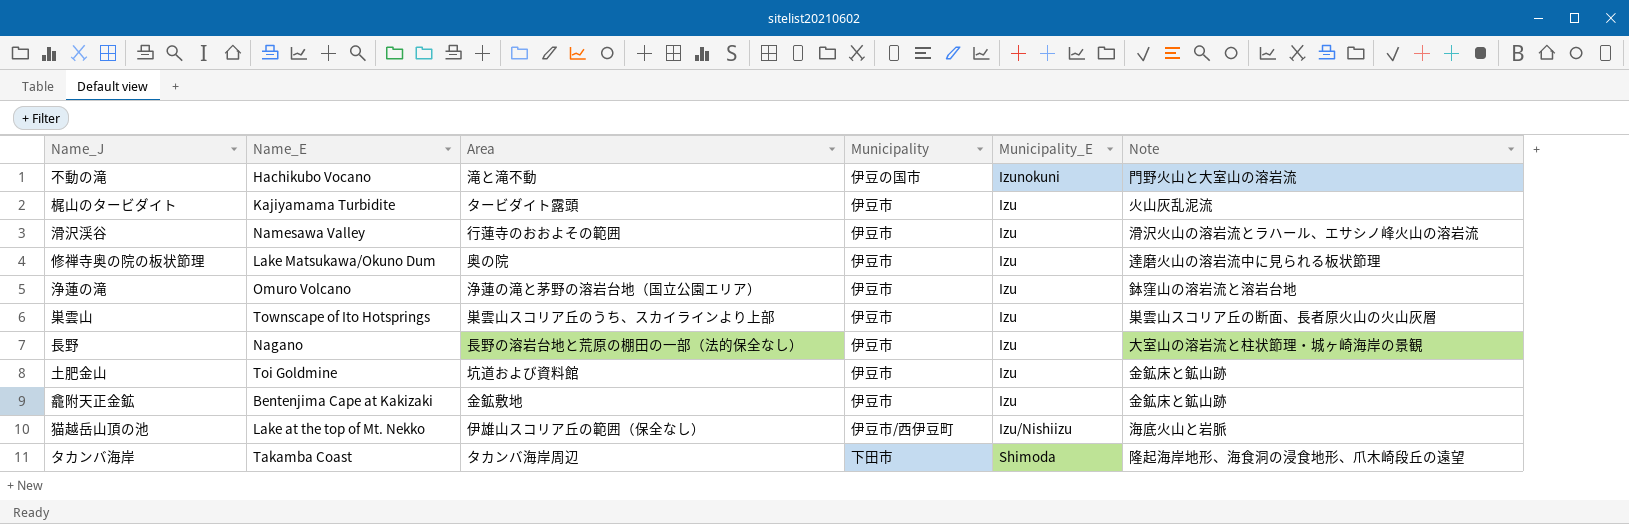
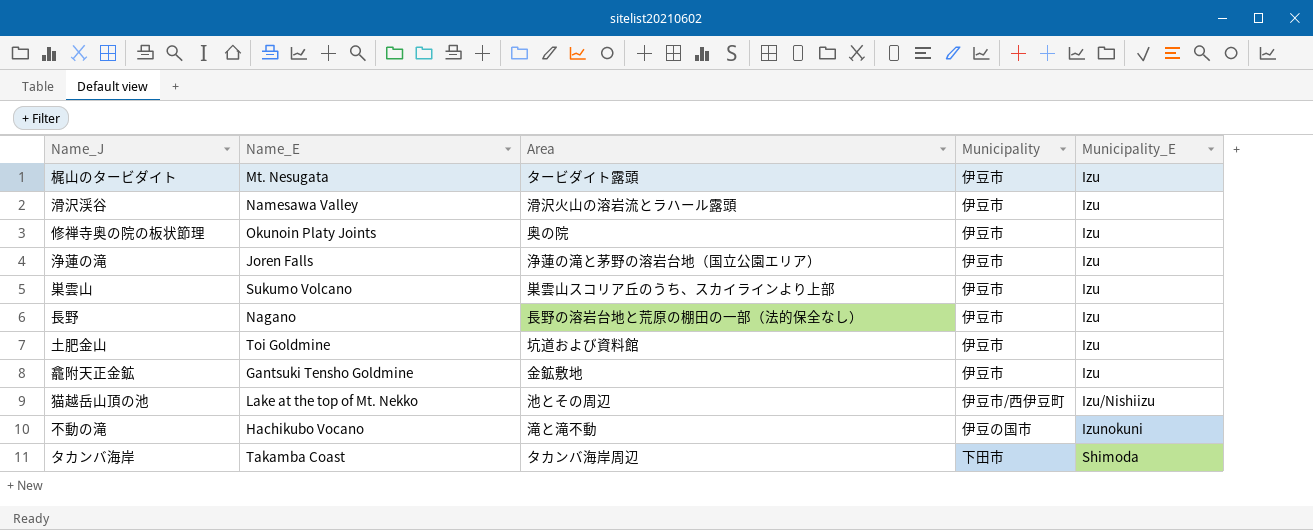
row order: none -> Municipality_E ascending
column Note | position: 6 -> none
梶山のタービダイト | Name_E: Kajiyamama Turbidite -> Mt. Nesugata
滑沢渓谷 | Area: 行蓮寺のおおよその範囲 -> 滑沢火山の溶岩流とラハール露頭
修禅寺奥の院の板状節理 | Name_E: Lake Matsukawa/Okuno Dum -> Okunoin Platy Joints
浄蓮の滝 | Name_E: Omuro Volcano -> Joren Falls
巣雲山 | Name_E: Townscape of Ito Hotsprings -> Sukumo Volcano
龕附天正金鉱 | Name_E: Bentenjima Cape at Kakizaki -> Gantsuki Tensho Goldmine
猫越岳山頂の池 | Area: 伊雄山スコリア丘の範囲（保全なし） -> 池とその周辺

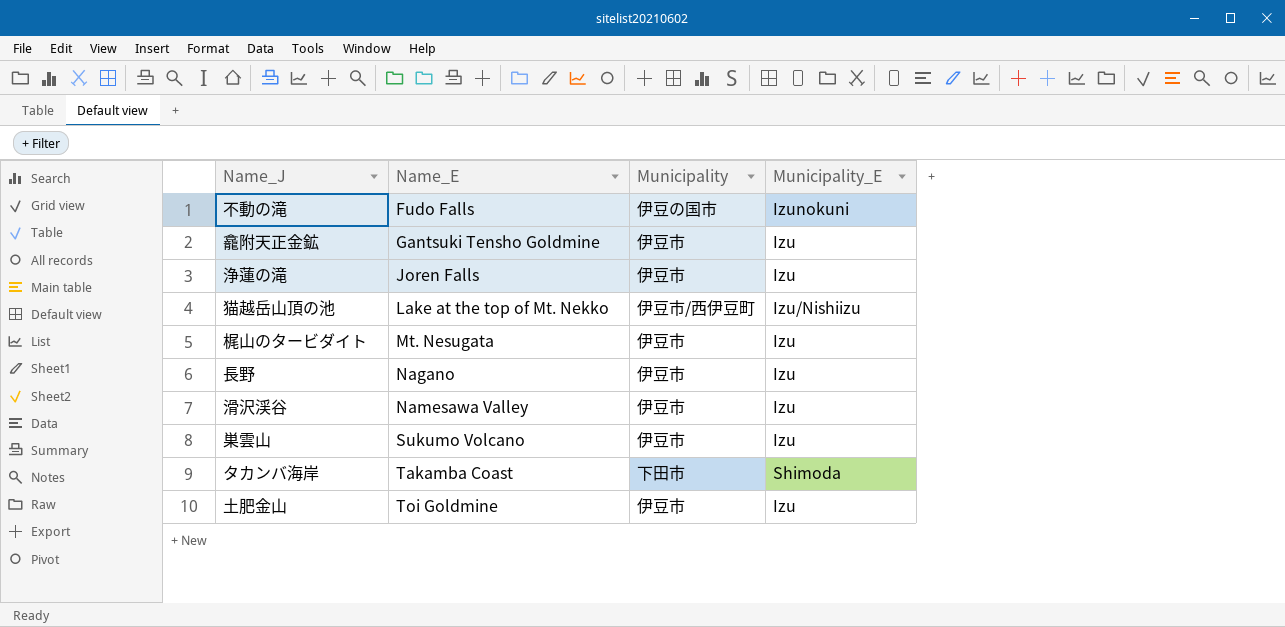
row order: Municipality_E ascending -> Name_E ascending
column Area | position: 3 -> none
row 修禅寺奥の院の板状節理: Okunoin Platy Joints | 奥の院 | 伊豆市 | Izu -> none
不動の滝 | Name_E: Hachikubo Vocano -> Fudo Falls

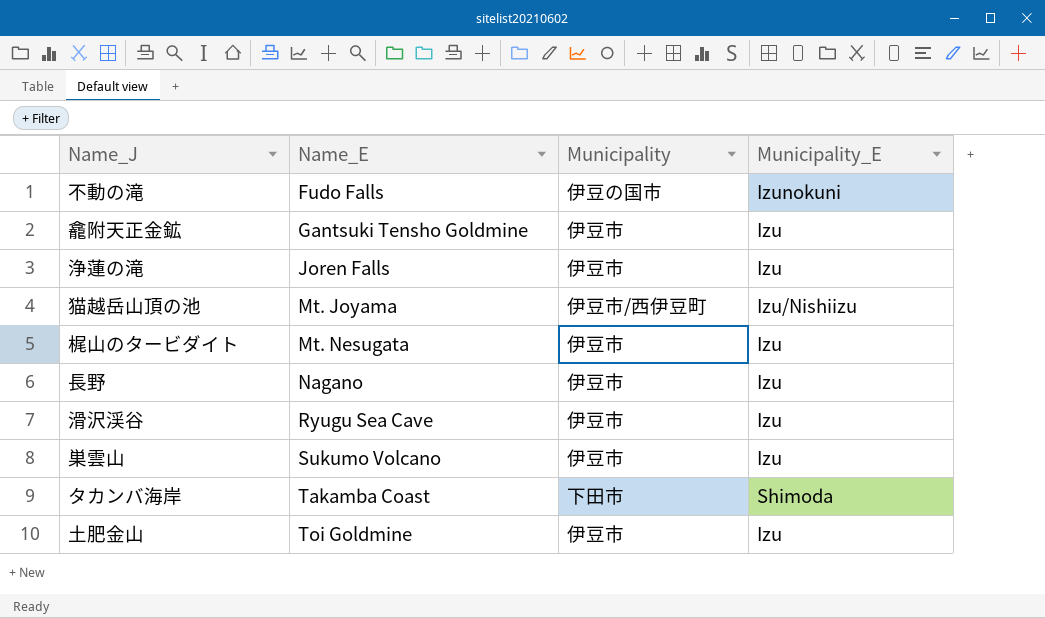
猫越岳山頂の池 | Name_E: Lake at the top of Mt. Nekko -> Mt. Joyama
滑沢渓谷 | Name_E: Namesawa Valley -> Ryugu Sea Cave

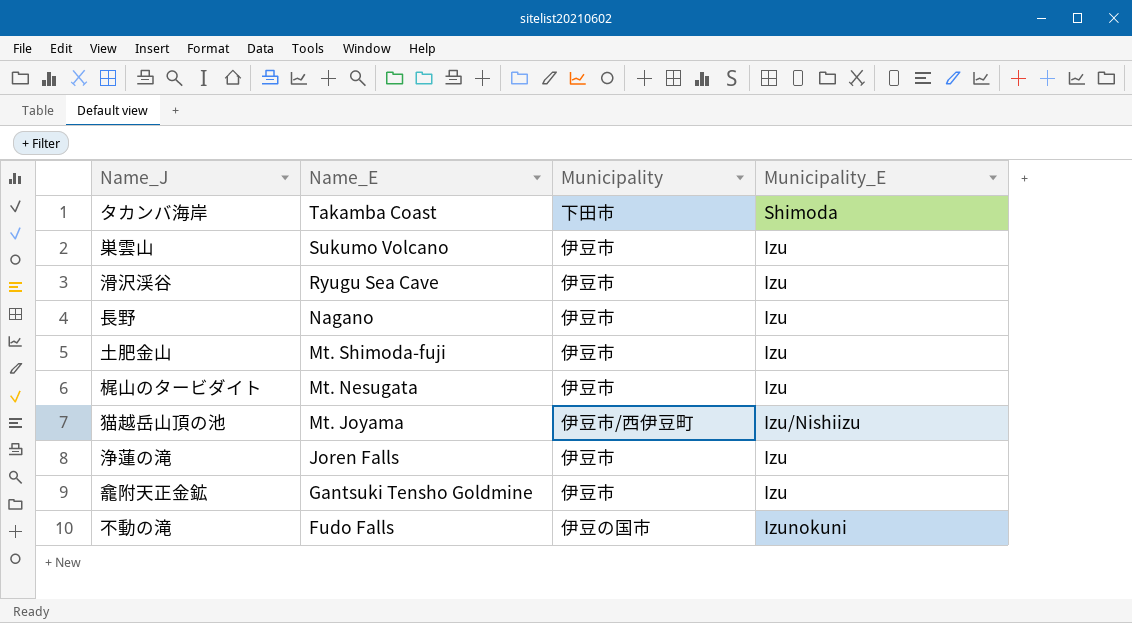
row order: Name_E ascending -> Name_E descending
土肥金山 | Name_E: Toi Goldmine -> Mt. Shimoda-fuji

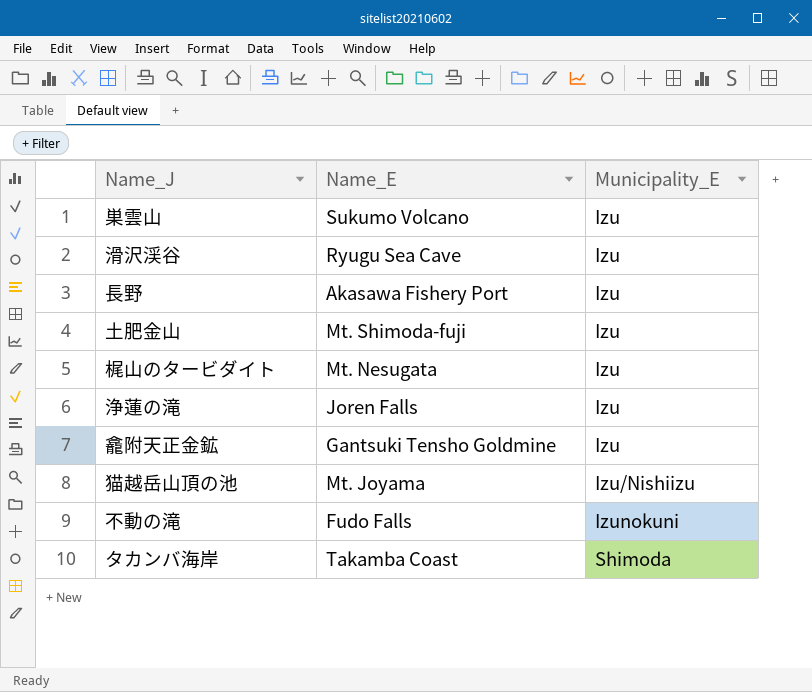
row order: Name_E descending -> Municipality_E ascending
column Municipality | position: 3 -> none
長野 | Name_E: Nagano -> Akasawa Fishery Port

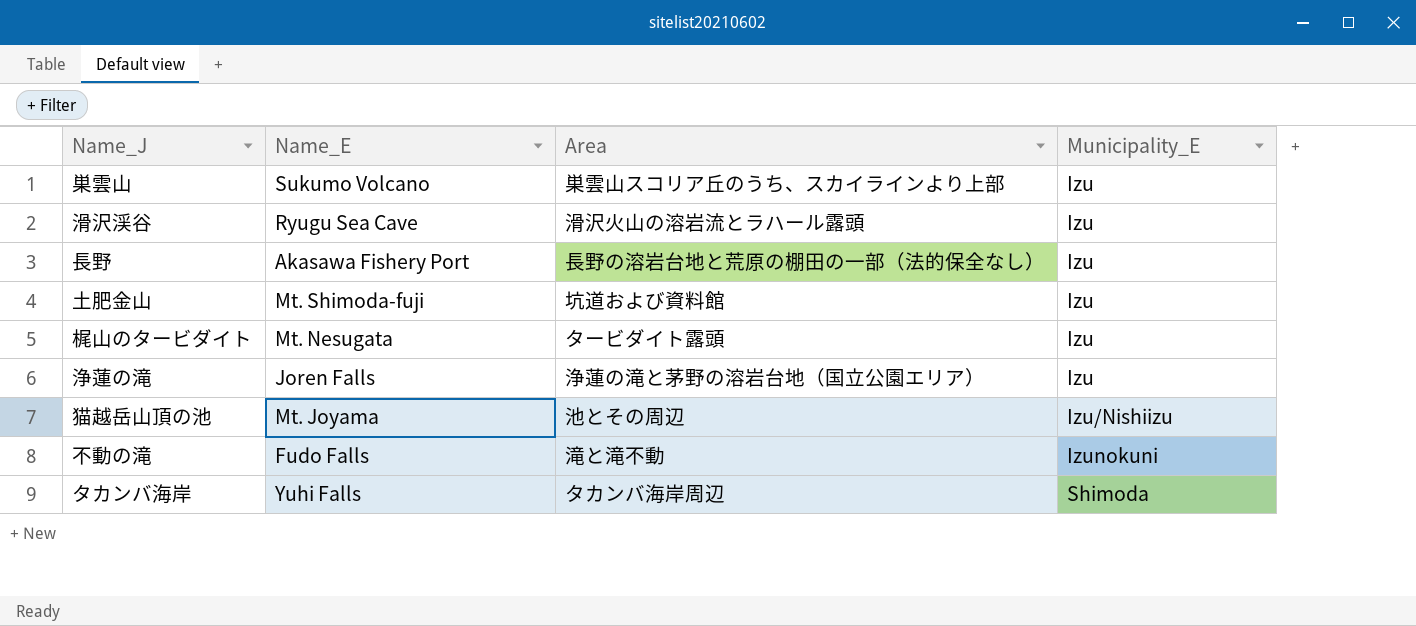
column Area | position: none -> 3
row 龕附天正金鉱: Gantsuki Tensho Goldmine | Izu -> none
タカンバ海岸 | Name_E: Takamba Coast -> Yuhi Falls

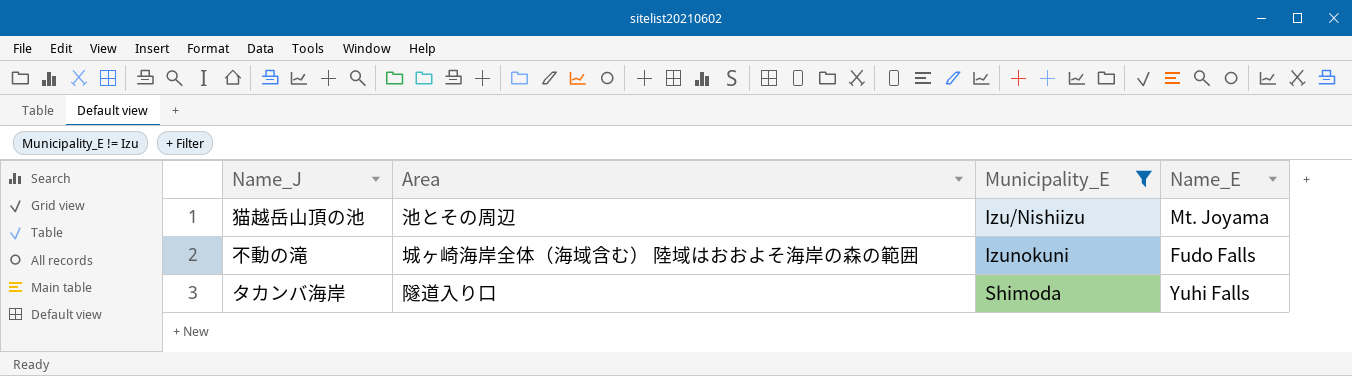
filter: none -> Municipality_E != Izu
column Name_E | position: 2 -> 4
不動の滝 | Area: 滝と滝不動 -> 城ヶ崎海岸全体（海域含む） 陸域はおおよそ海岸の森の範囲
タカンバ海岸 | Area: タカンバ海岸周辺 -> 隧道入り口

